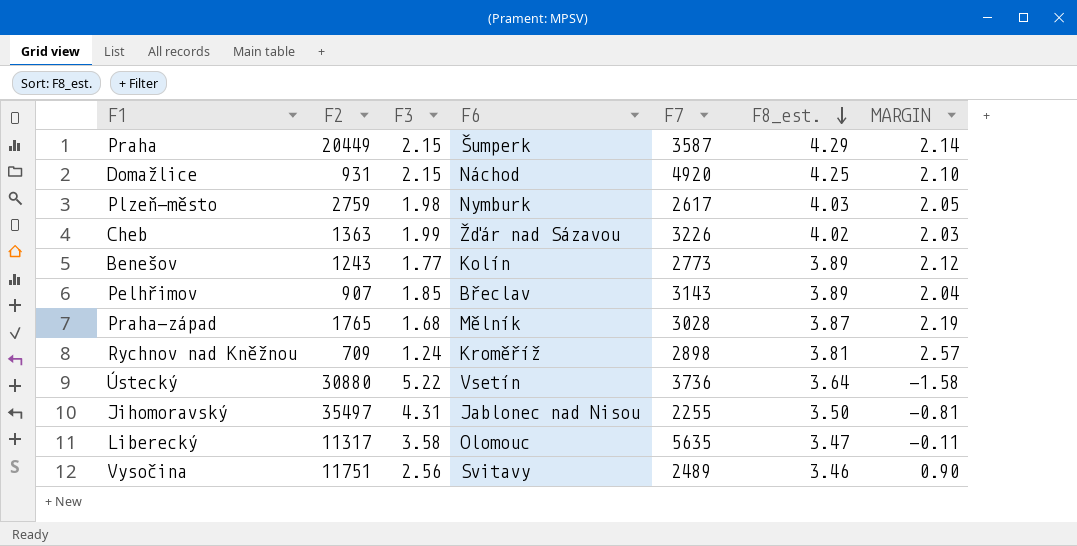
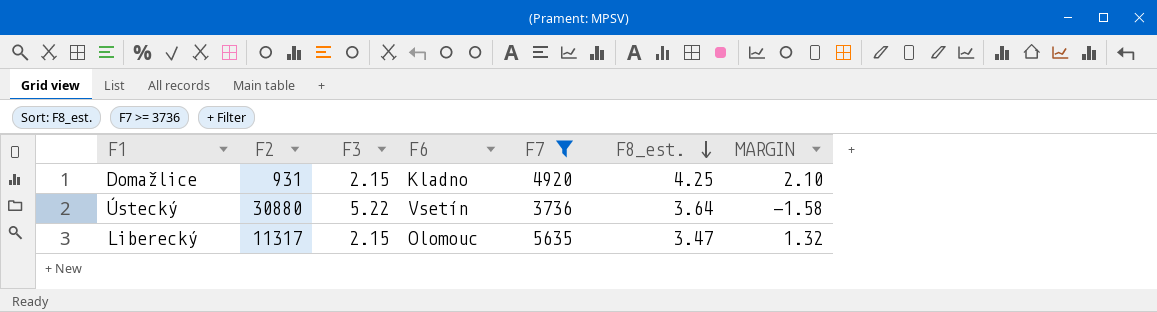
filter: none -> F7 >= 3736
Domažlice | F6: Náchod -> Kladno
Liberecký | F3: 3.58 -> 2.15
Liberecký | MARGIN: -0.11 -> 1.32

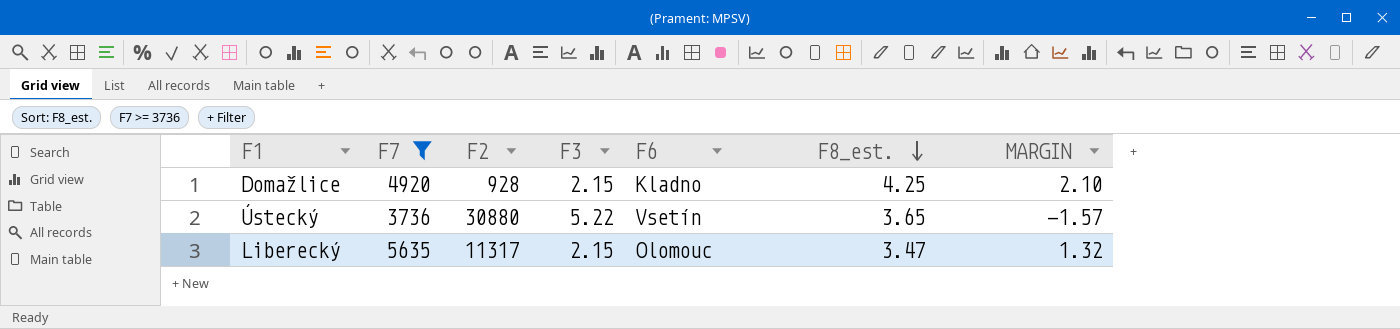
column F7 | position: 5 -> 2
Domažlice | F2: 931 -> 928
Ústecký | F8_est.: 3.64 -> 3.65
Ústecký | MARGIN: -1.58 -> -1.57

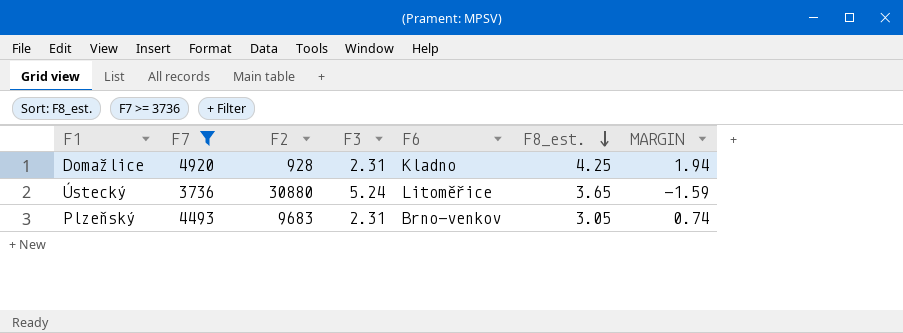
row Liberecký: 5635 | 11317 | 2.15 | Olomouc | 3.47 | 1.32 -> none
Domažlice | F3: 2.15 -> 2.31
Domažlice | MARGIN: 2.10 -> 1.94
Ústecký | F3: 5.22 -> 5.24
Ústecký | F6: Vsetín -> Litoměřice
Ústecký | MARGIN: -1.57 -> -1.59
row Plzeňský: none -> 4493 | 9683 | 2.31 | Brno-venkov | 3.05 | 0.74

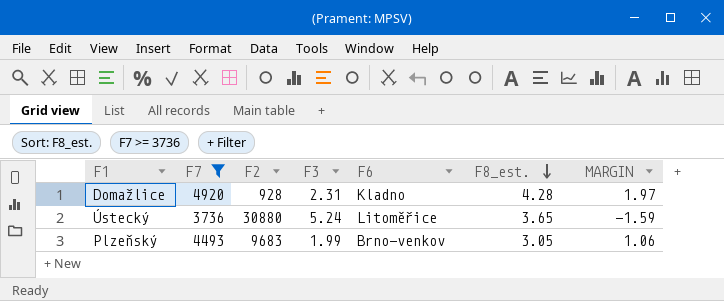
Domažlice | F8_est.: 4.25 -> 4.28
Domažlice | MARGIN: 1.94 -> 1.97
Plzeňský | F3: 2.31 -> 1.99
Plzeňský | MARGIN: 0.74 -> 1.06

